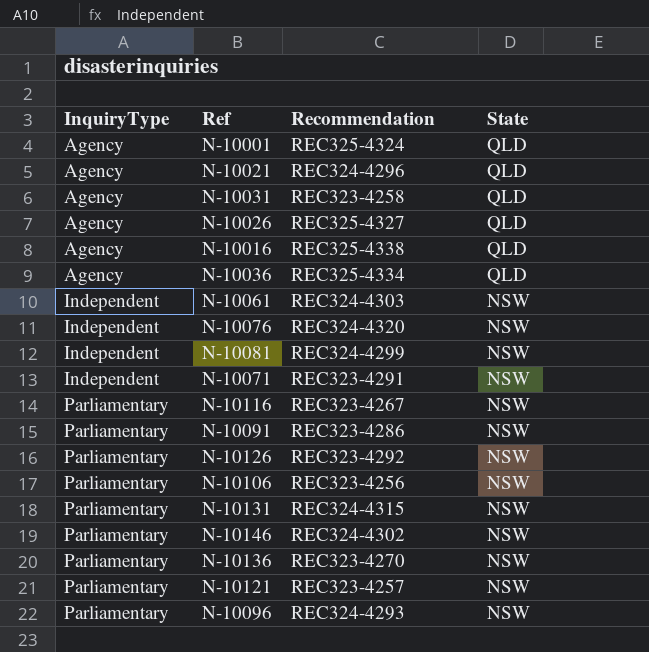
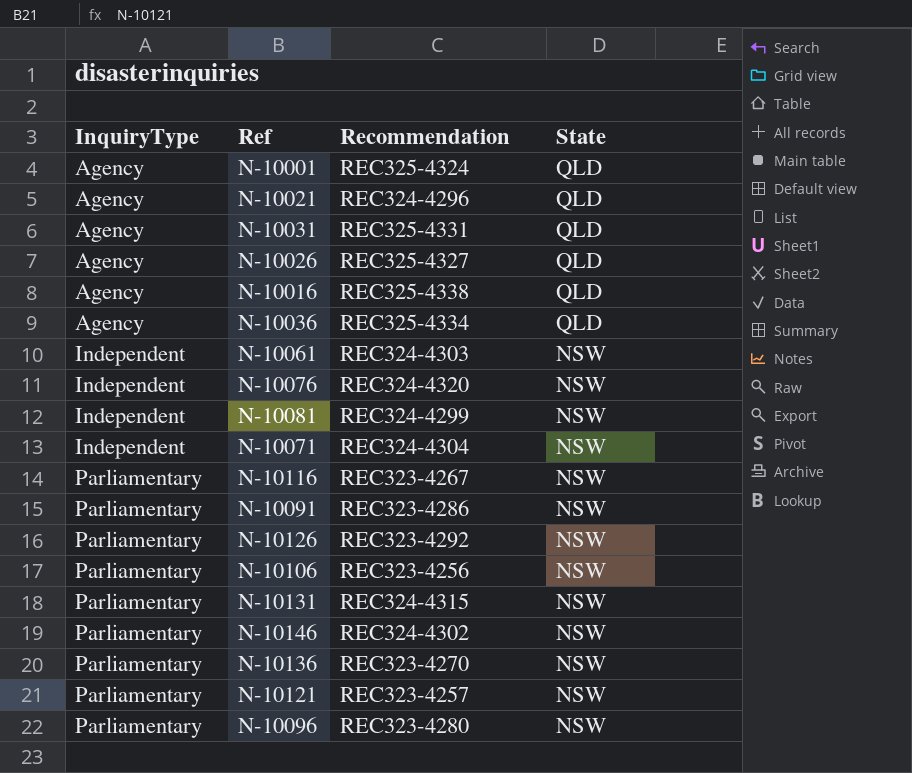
N-10031 | Recommendation: REC323-4258 -> REC325-4331
N-10071 | Recommendation: REC323-4291 -> REC324-4304
N-10096 | Recommendation: REC324-4293 -> REC323-4280

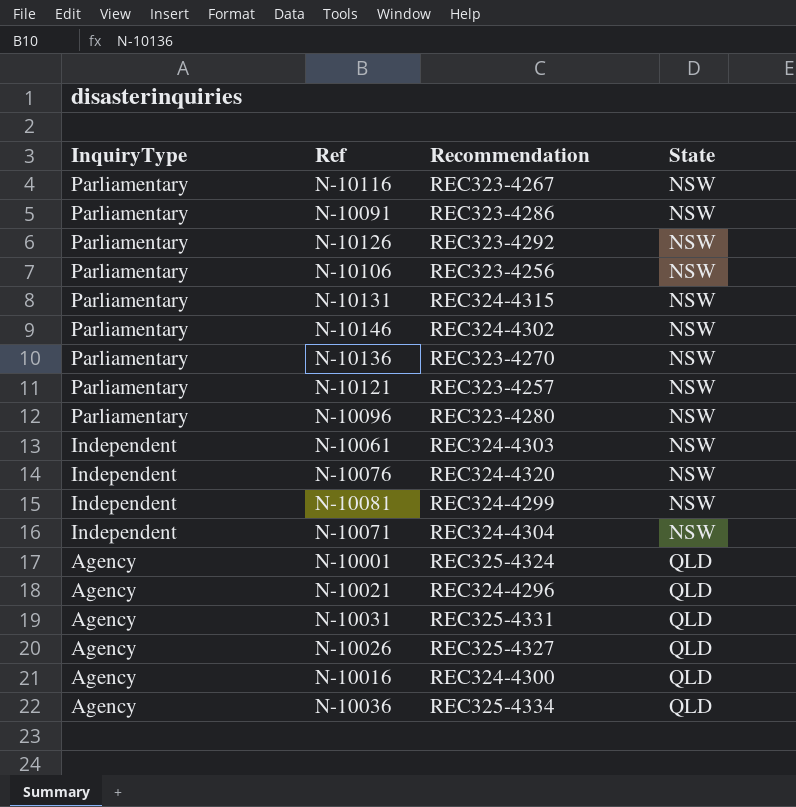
row order: InquiryType ascending -> InquiryType descending
N-10016 | Recommendation: REC325-4338 -> REC324-4300

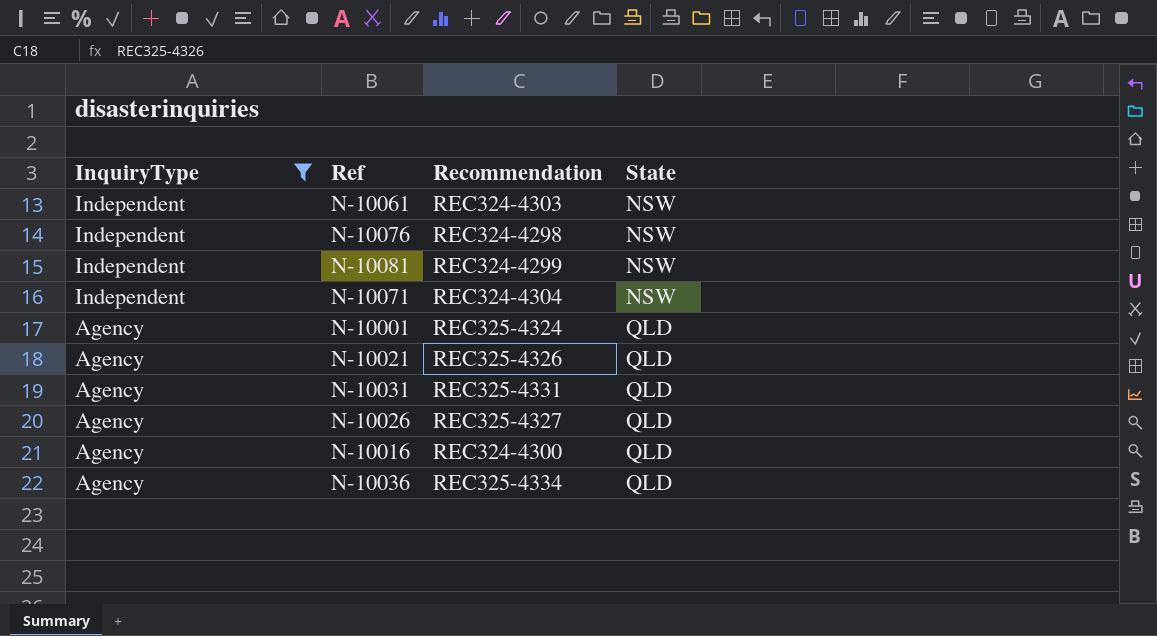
filter: none -> InquiryType != Parliamentary
N-10076 | Recommendation: REC324-4320 -> REC324-4298
N-10021 | Recommendation: REC324-4296 -> REC325-4326

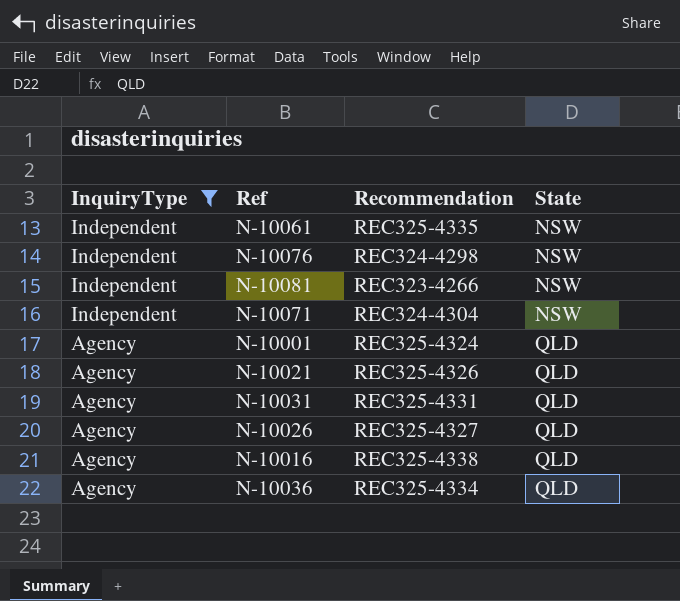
N-10061 | Recommendation: REC324-4303 -> REC325-4335
N-10081 | Recommendation: REC324-4299 -> REC323-4266
N-10016 | Recommendation: REC324-4300 -> REC325-4338

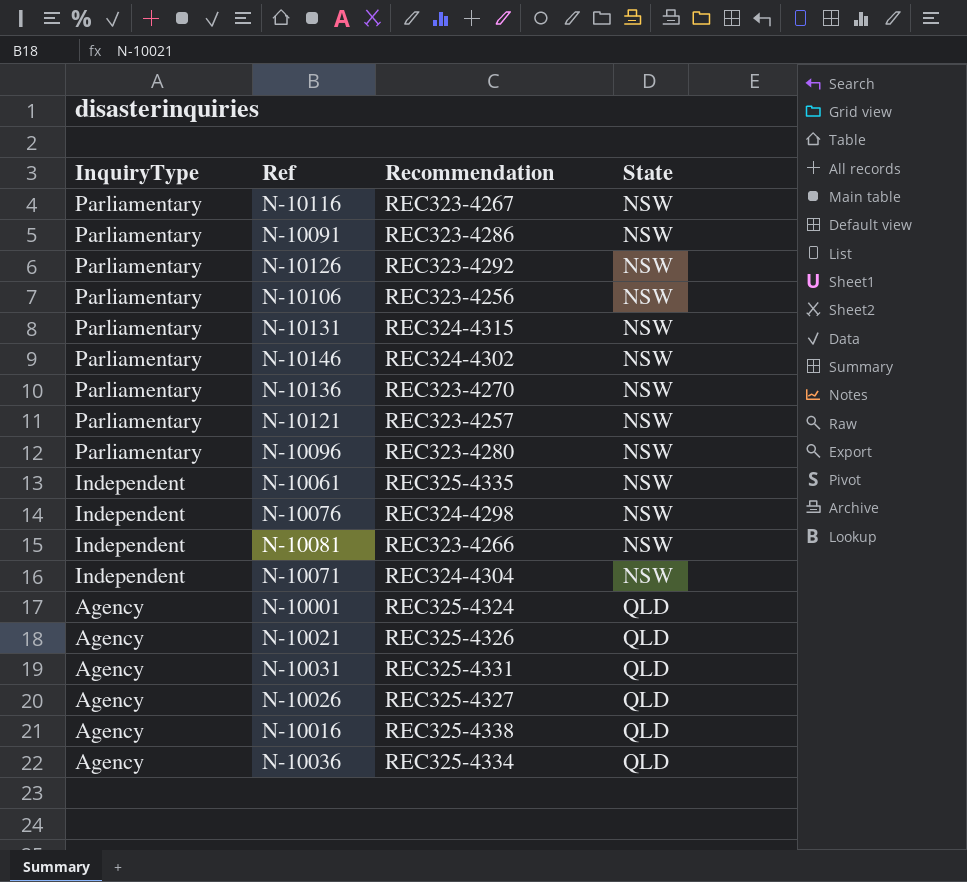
filter: InquiryType != Parliamentary -> none

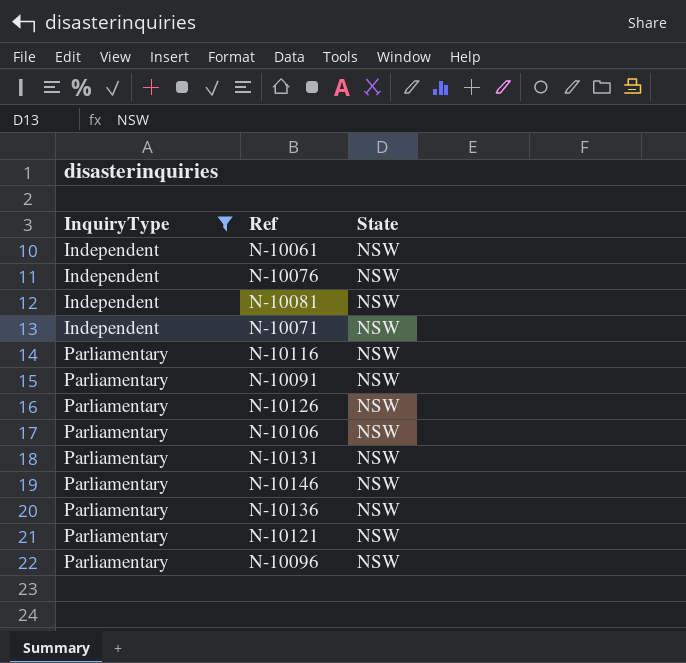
filter: none -> InquiryType != Agency
row order: InquiryType descending -> InquiryType ascending
column Recommendation | position: 3 -> none

